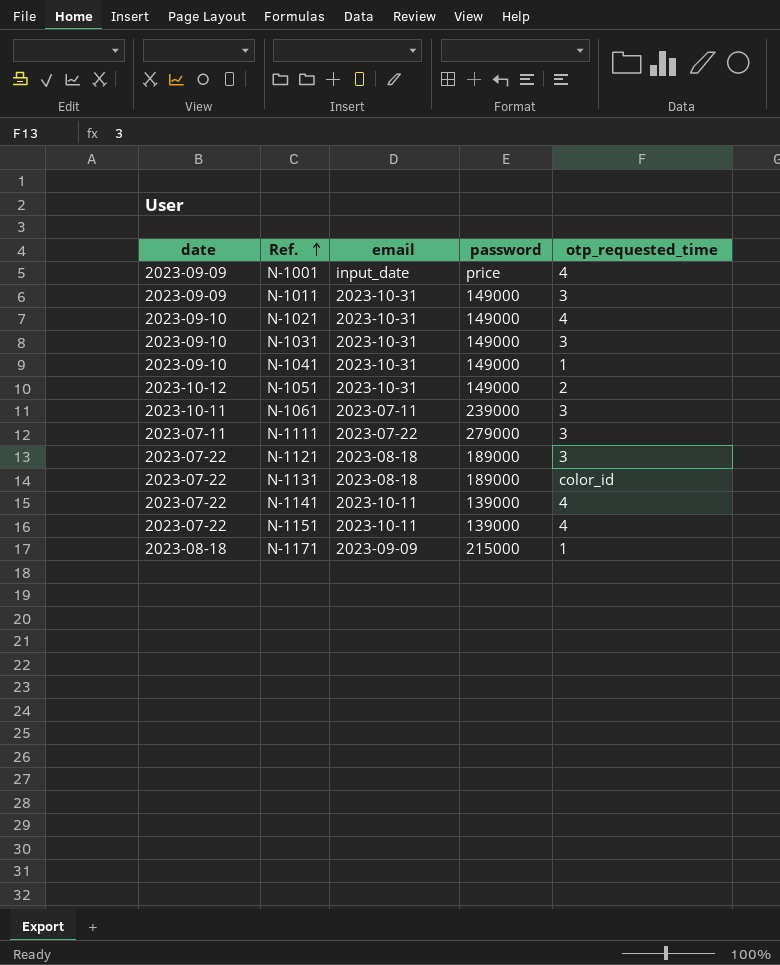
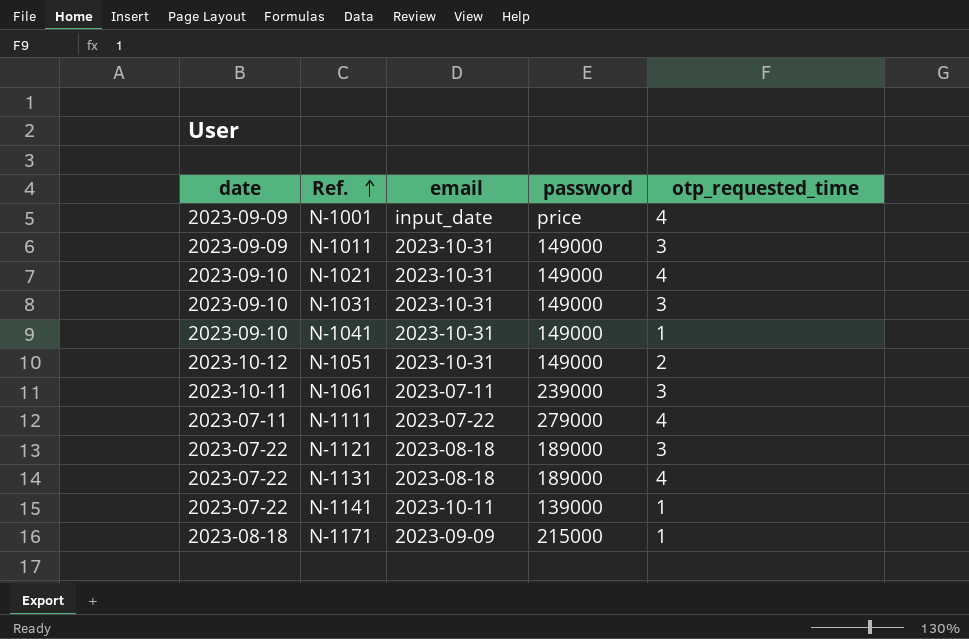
row N-1151: 2023-07-22 | 2023-10-11 | 139000 | 4 -> none
N-1111 | otp_requested_time: 3 -> 4
N-1131 | otp_requested_time: color_id -> 4
N-1141 | otp_requested_time: 4 -> 1

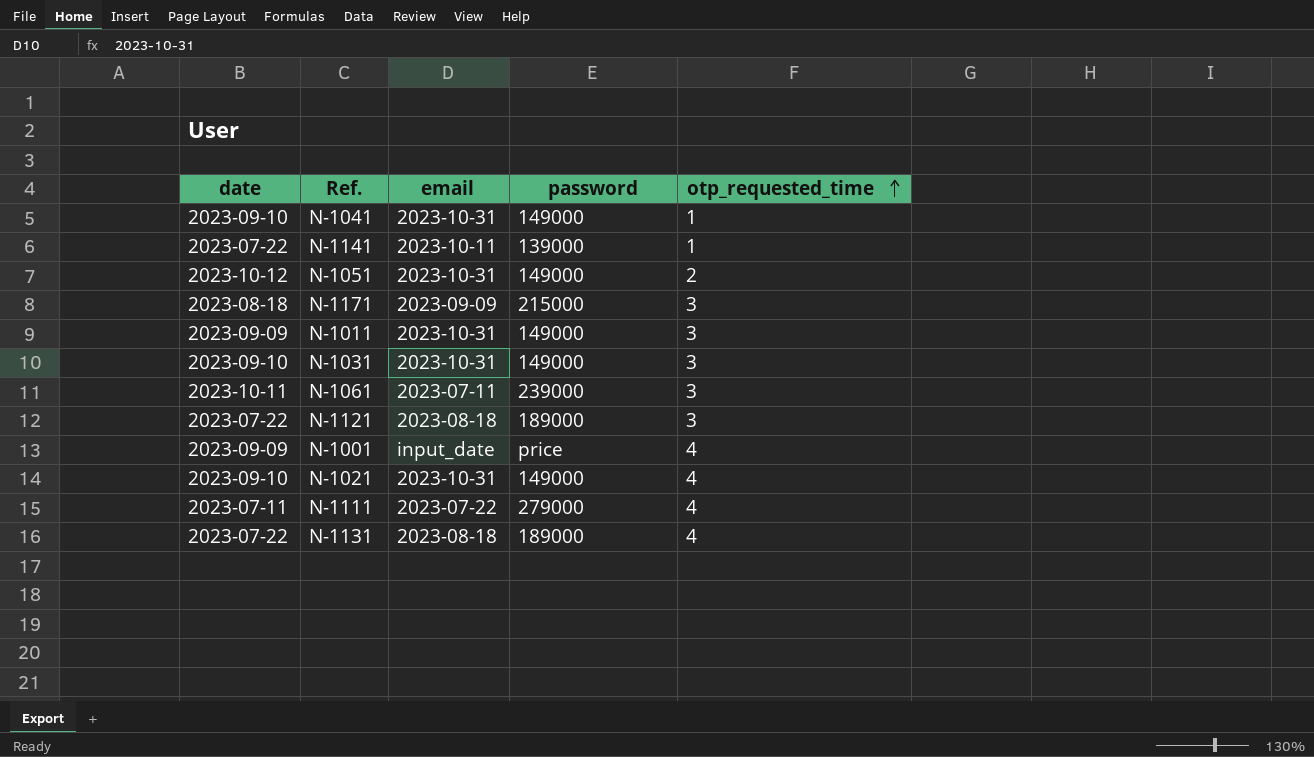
row order: Ref. ascending -> otp_requested_time ascending
N-1171 | otp_requested_time: 1 -> 3

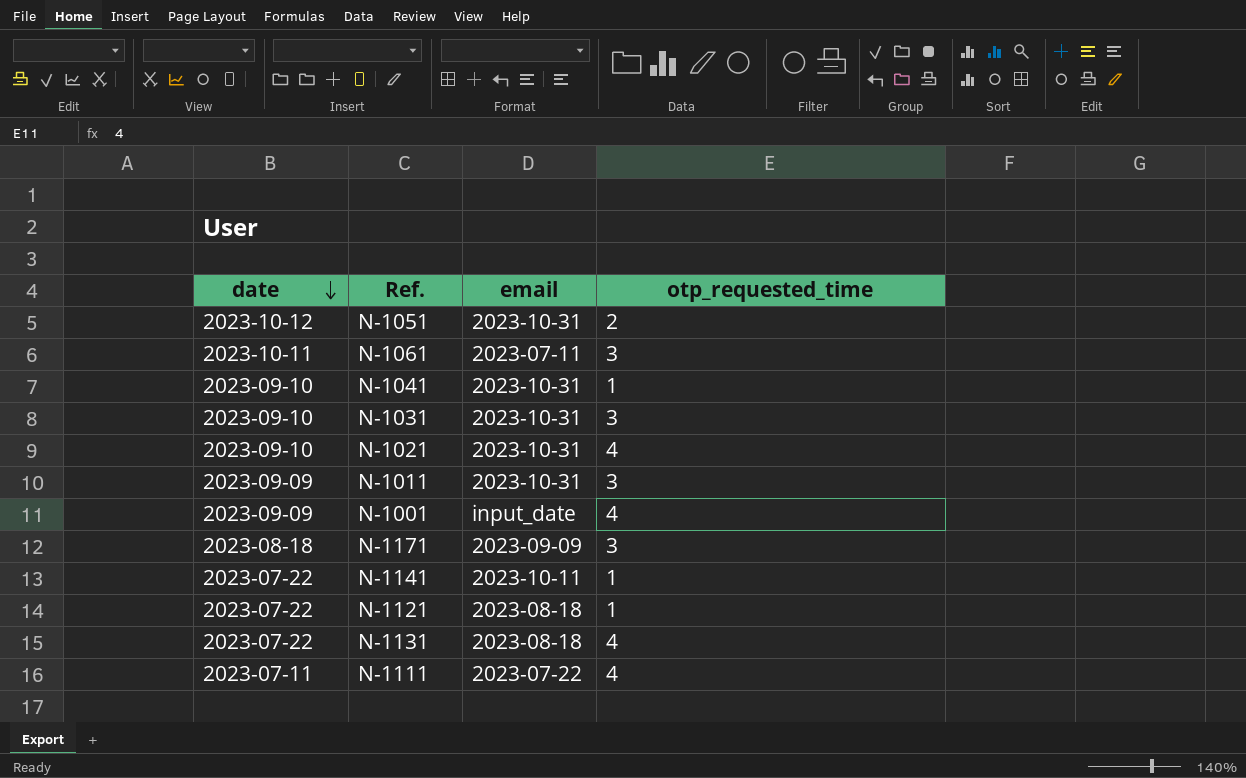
row order: otp_requested_time ascending -> date descending
column password | position: 4 -> none
N-1121 | otp_requested_time: 3 -> 1

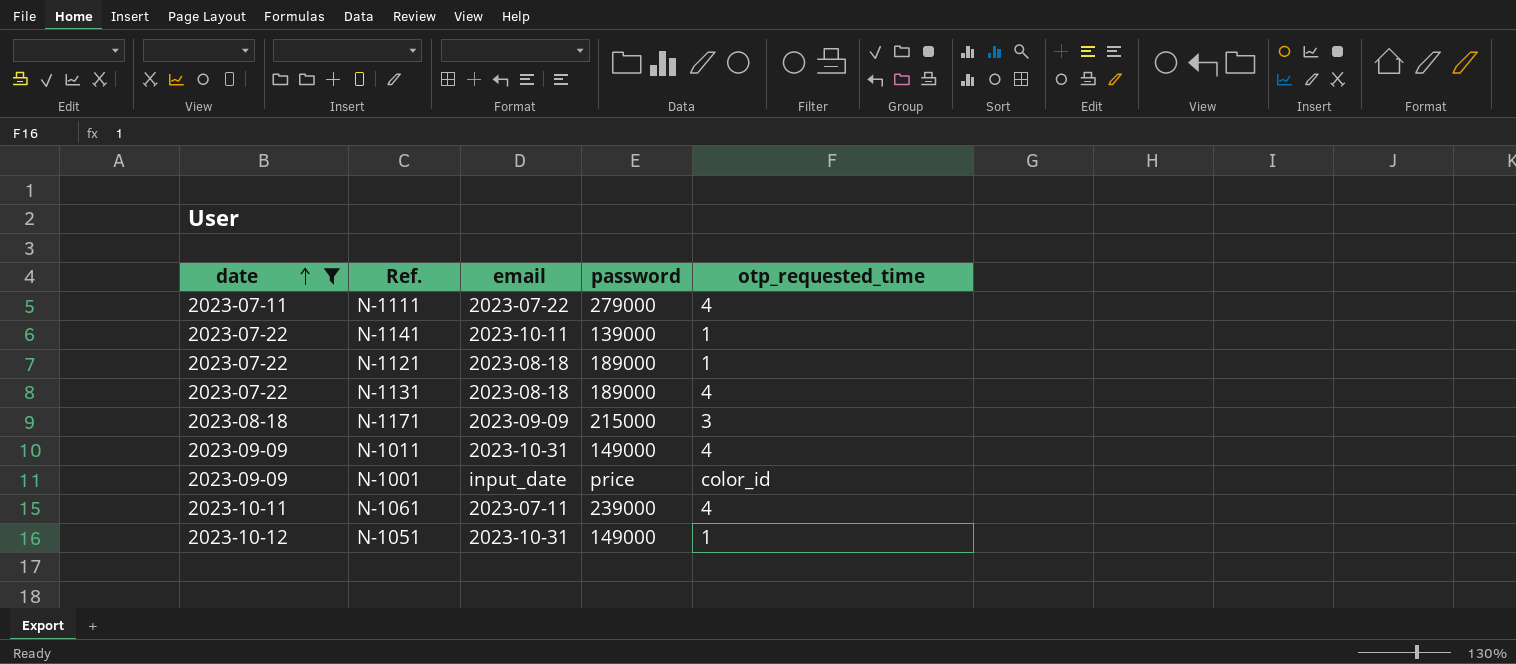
filter: none -> date != 2023-09-10
row order: date descending -> date ascending
column password | position: none -> 4
N-1011 | otp_requested_time: 3 -> 4
N-1001 | otp_requested_time: 4 -> color_id
N-1061 | otp_requested_time: 3 -> 4
N-1051 | otp_requested_time: 2 -> 1

